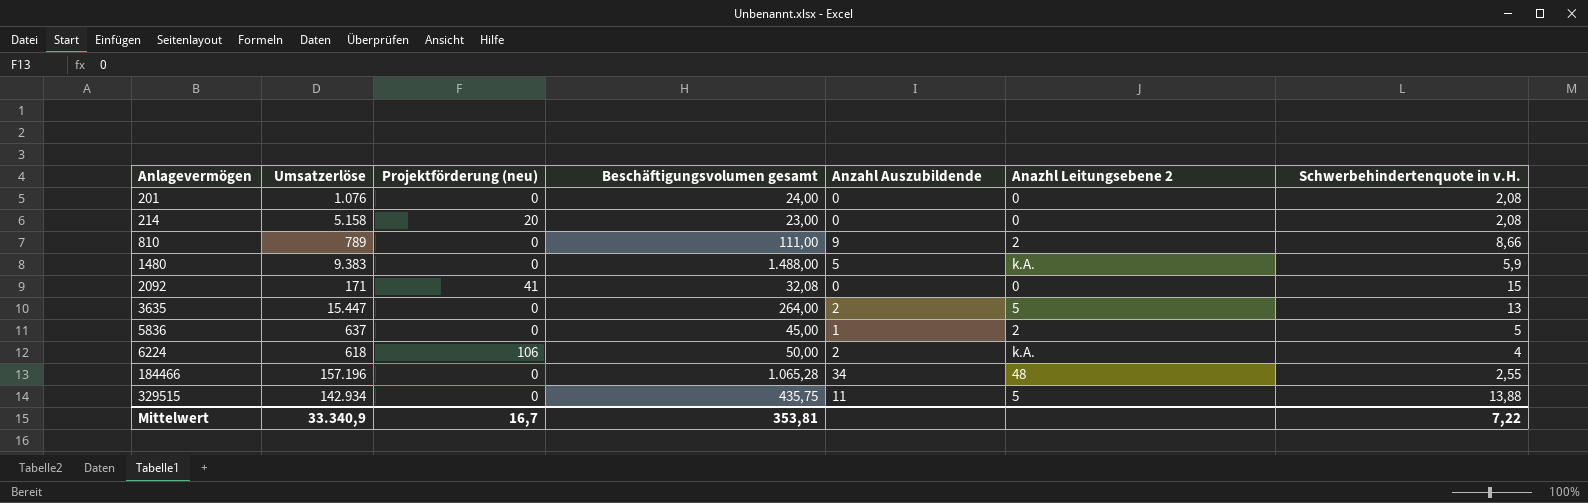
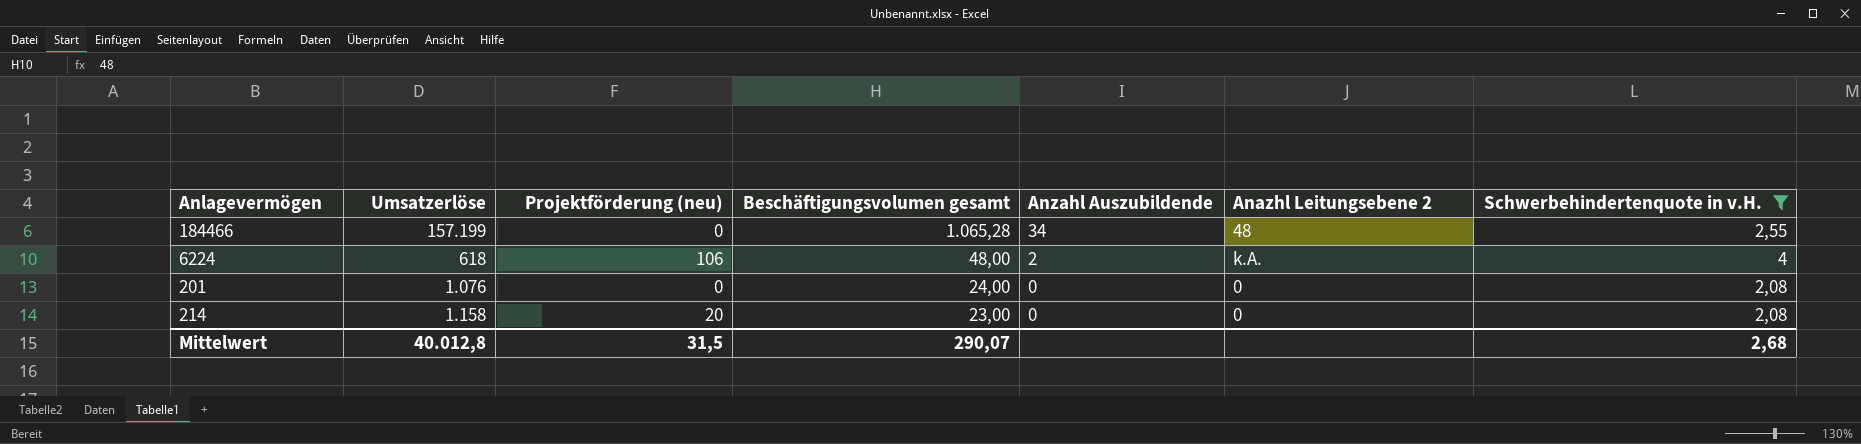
filter: none -> Schwerbehindertenquote in v.H. <= 4
row order: Anlagevermögen ascending -> Beschäftigungsvolumen gesamt descending
184466 | Umsatzerlöse: 157.196 -> 157.199
6224 | Beschäftigungsvolumen gesamt: 50,00 -> 48,00
214 | Umsatzerlöse: 5.158 -> 1.158
Mittelwert | Umsatzerlöse: 33.340,9 -> 40.012,8
Mittelwert | Projektförderung (neu): 16,7 -> 31,5
Mittelwert | Beschäftigungsvolumen gesamt: 353,81 -> 290,07
Mittelwert | Schwerbehindertenquote in v.H.: 7,22 -> 2,68

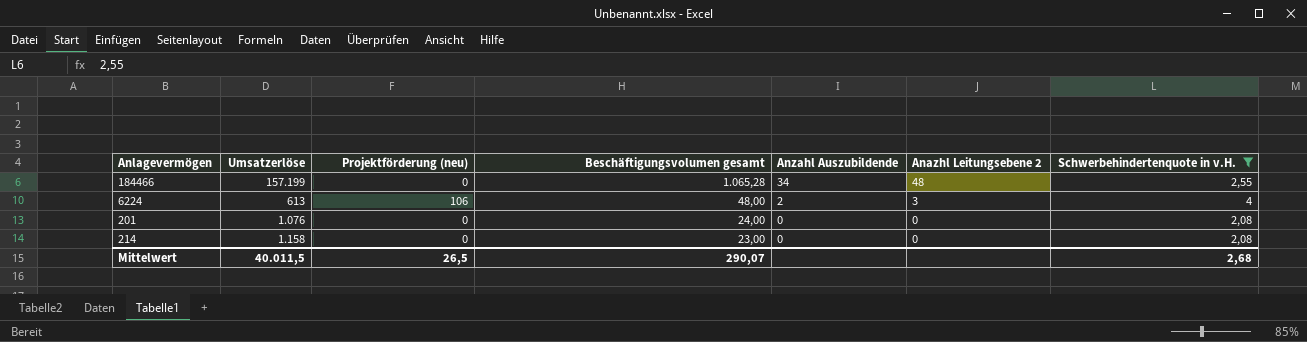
6224 | Umsatzerlöse: 618 -> 613
6224 | Anazhl Leitungsebene 2: k.A. -> 3
214 | Projektförderung (neu): 20 -> 0
Mittelwert | Umsatzerlöse: 40.012,8 -> 40.011,5
Mittelwert | Projektförderung (neu): 31,5 -> 26,5

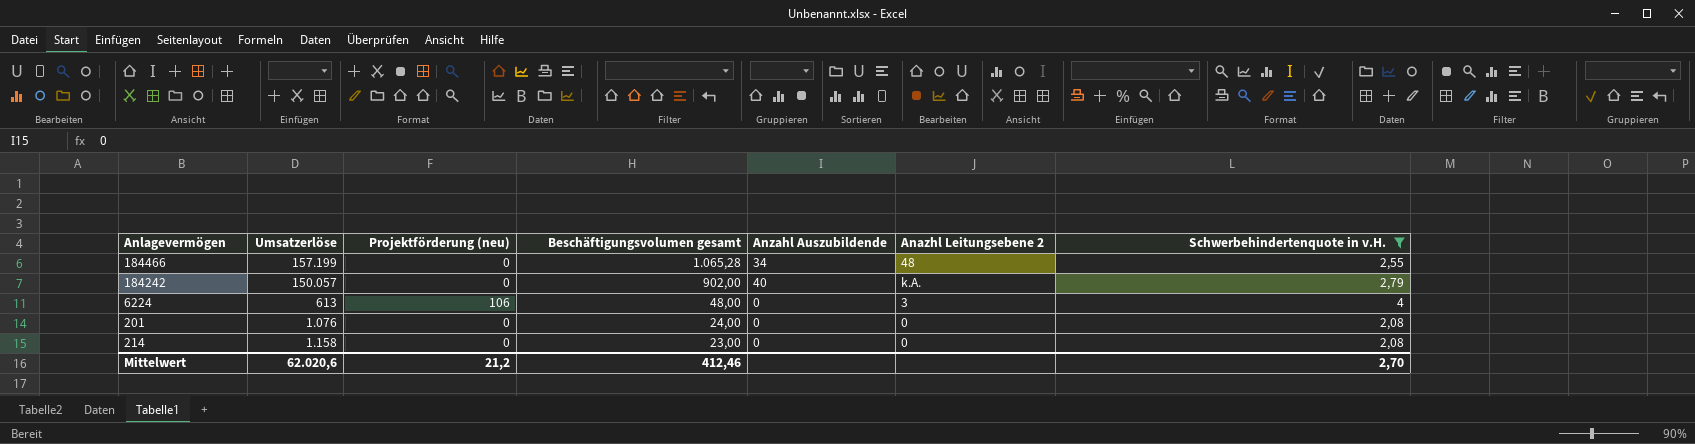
row 184242: none -> 150.057 | 0 | 902,00 | 40 | k.A. | 2,79
6224 | Anzahl Auszubildende: 2 -> 0
Mittelwert | Umsatzerlöse: 40.011,5 -> 62.020,6
Mittelwert | Projektförderung (neu): 26,5 -> 21,2
Mittelwert | Beschäftigungsvolumen gesamt: 290,07 -> 412,46
Mittelwert | Schwerbehindertenquote in v.H.: 2,68 -> 2,70

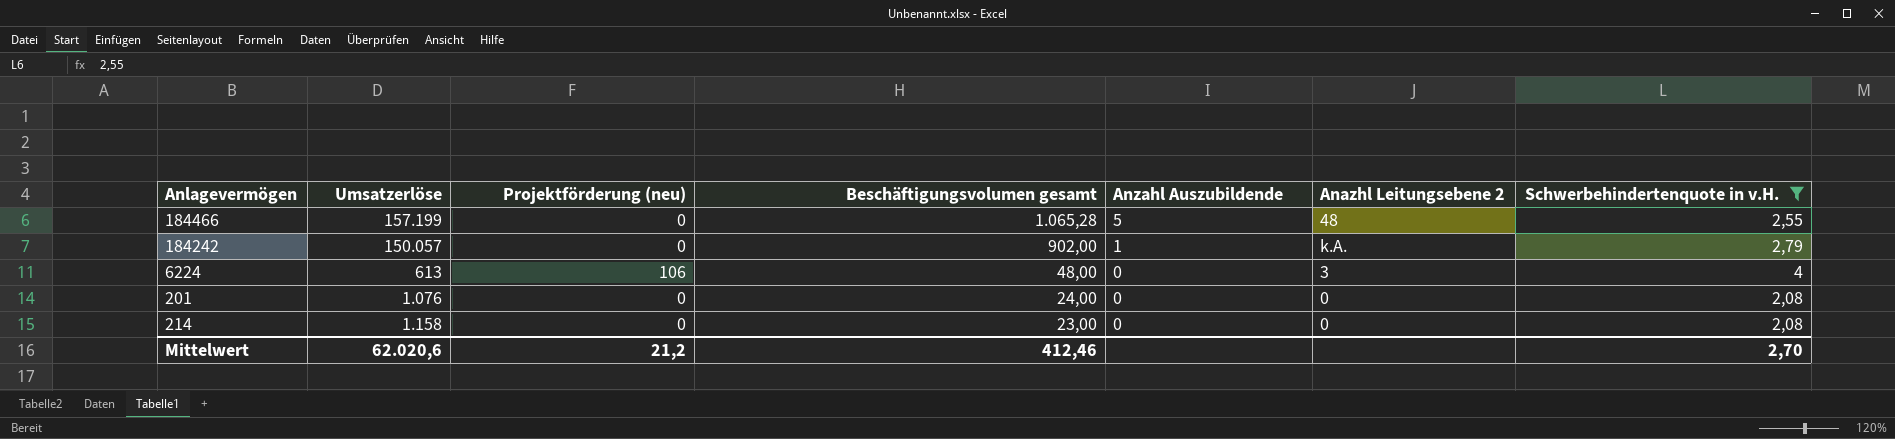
184466 | Anzahl Auszubildende: 34 -> 5
184242 | Anzahl Auszubildende: 40 -> 1

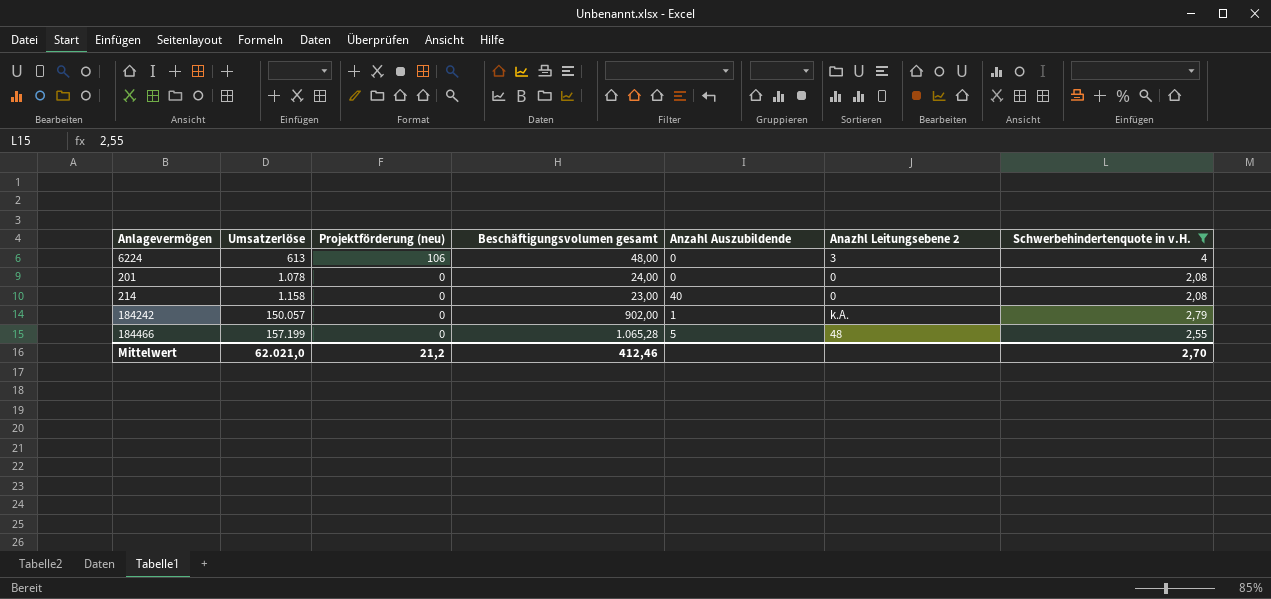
row order: Beschäftigungsvolumen gesamt descending -> Umsatzerlöse ascending
201 | Umsatzerlöse: 1.076 -> 1.078
214 | Anzahl Auszubildende: 0 -> 40
Mittelwert | Umsatzerlöse: 62.020,6 -> 62.021,0

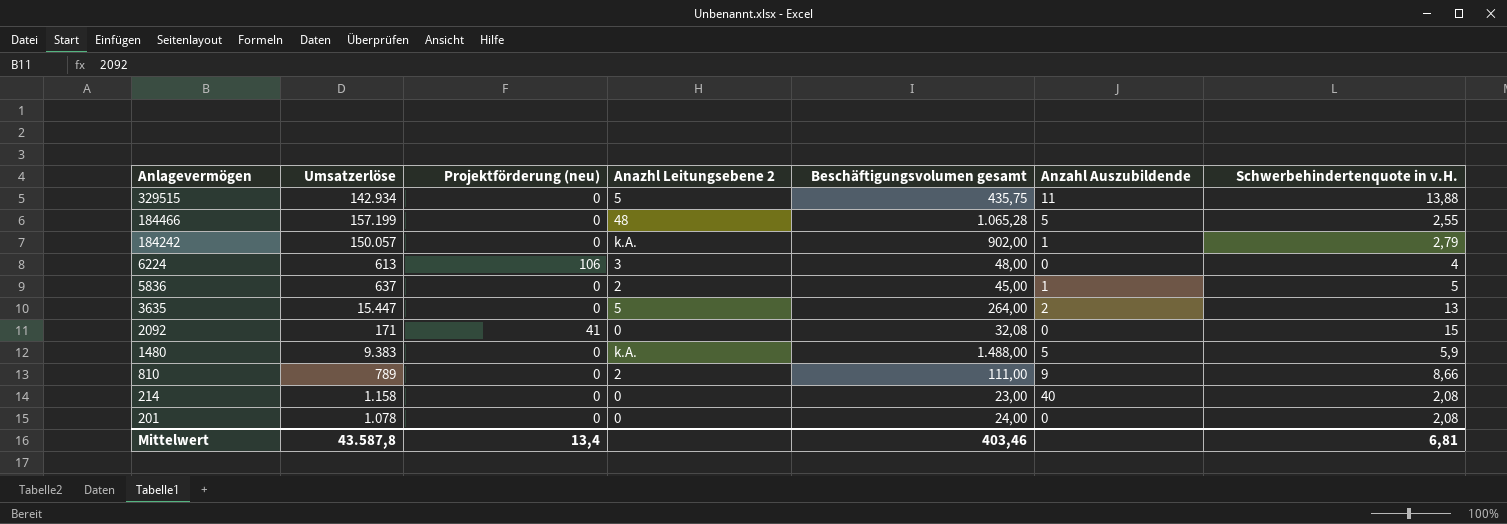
filter: Schwerbehindertenquote in v.H. <= 4 -> none
row order: Umsatzerlöse ascending -> Anlagevermögen descending
column Anazhl Leitungsebene 2 | position: 6 -> 4
Mittelwert | Umsatzerlöse: 62.021,0 -> 43.587,8
Mittelwert | Projektförderung (neu): 21,2 -> 13,4
Mittelwert | Beschäftigungsvolumen gesamt: 412,46 -> 403,46
Mittelwert | Schwerbehindertenquote in v.H.: 2,70 -> 6,81

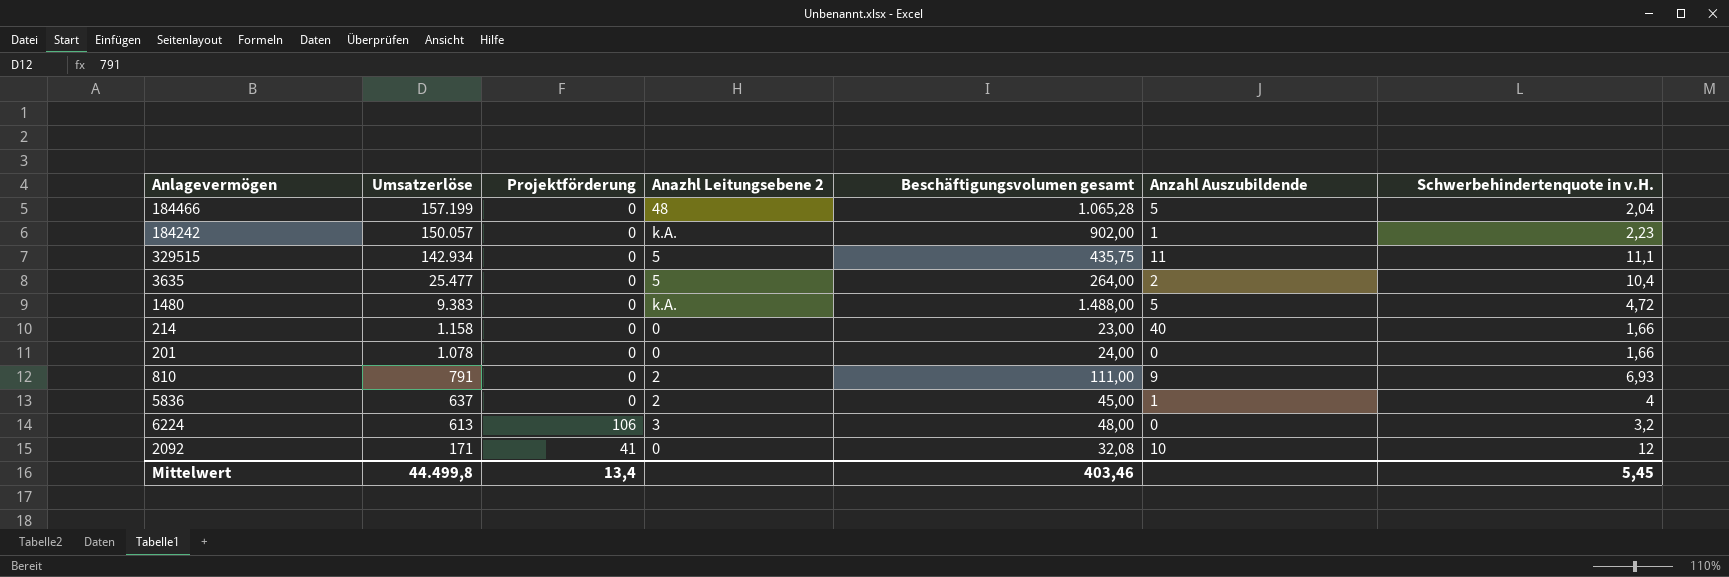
row order: Anlagevermögen descending -> Umsatzerlöse descending
column name: Projektförderung (neu) -> Projektförderung
184466 | Schwerbehindertenquote in v.H.: 2,55 -> 2,04
184242 | Schwerbehindertenquote in v.H.: 2,79 -> 2,23
329515 | Schwerbehindertenquote in v.H.: 13,88 -> 11,1
3635 | Umsatzerlöse: 15.447 -> 25.477
3635 | Schwerbehindertenquote in v.H.: 13 -> 10,4
1480 | Schwerbehindertenquote in v.H.: 5,9 -> 4,72
214 | Schwerbehindertenquote in v.H.: 2,08 -> 1,66
201 | Schwerbehindertenquote in v.H.: 2,08 -> 1,66
810 | Umsatzerlöse: 789 -> 791
810 | Schwerbehindertenquote in v.H.: 8,66 -> 6,93
5836 | Schwerbehindertenquote in v.H.: 5 -> 4
6224 | Schwerbehindertenquote in v.H.: 4 -> 3,2
2092 | Anzahl Auszubildende: 0 -> 10
2092 | Schwerbehindertenquote in v.H.: 15 -> 12
Mittelwert | Umsatzerlöse: 43.587,8 -> 44.499,8
Mittelwert | Schwerbehindertenquote in v.H.: 6,81 -> 5,45

